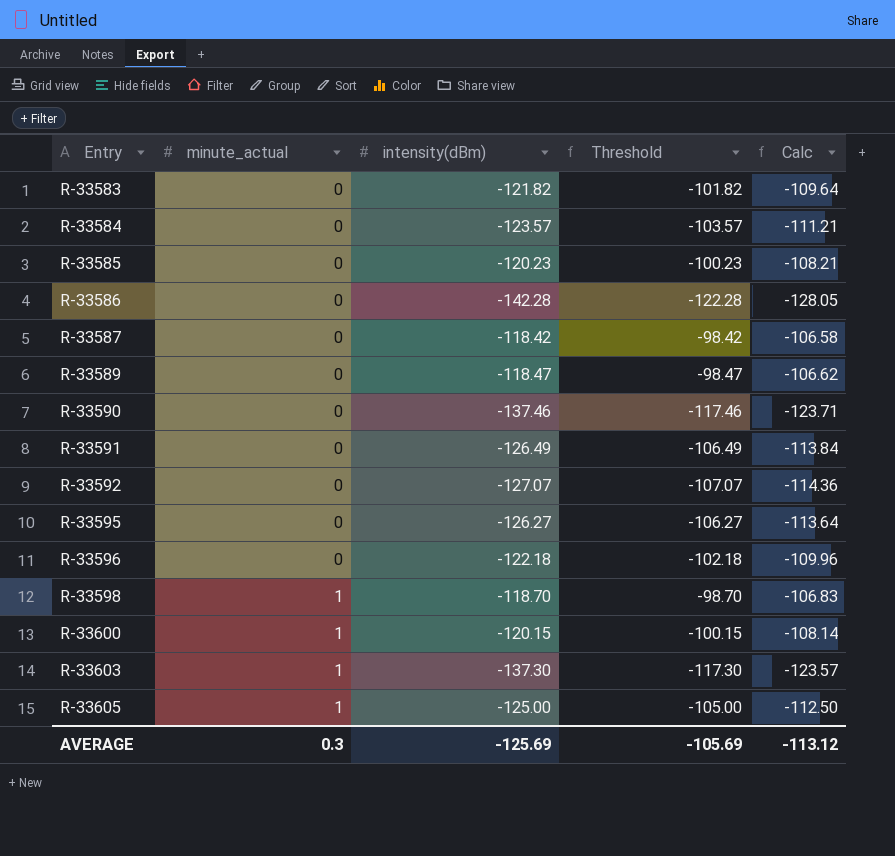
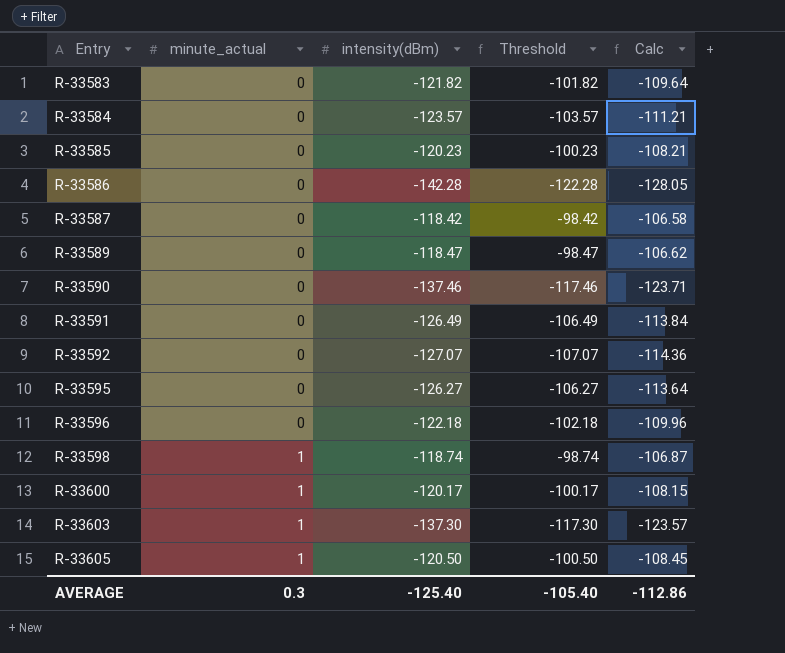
R-33598 | intensity(dBm): -118.70 -> -118.74
R-33598 | Threshold: -98.70 -> -98.74
R-33598 | Calc: -106.83 -> -106.87
R-33600 | intensity(dBm): -120.15 -> -120.17
R-33600 | Threshold: -100.15 -> -100.17
R-33600 | Calc: -108.14 -> -108.15
R-33605 | intensity(dBm): -125.00 -> -120.50
R-33605 | Threshold: -105.00 -> -100.50
R-33605 | Calc: -112.50 -> -108.45
AVERAGE | intensity(dBm): -125.69 -> -125.40
AVERAGE | Threshold: -105.69 -> -105.40
AVERAGE | Calc: -113.12 -> -112.86

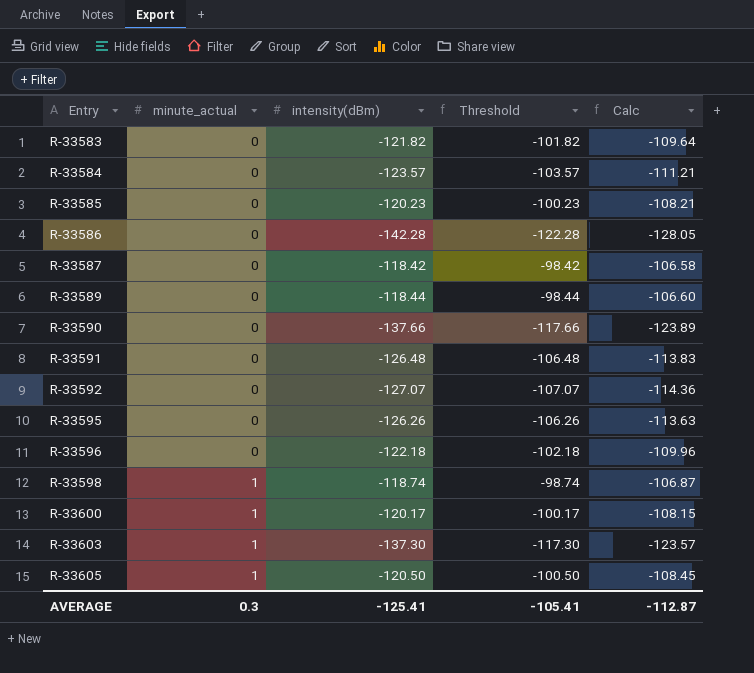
R-33589 | intensity(dBm): -118.47 -> -118.44
R-33589 | Threshold: -98.47 -> -98.44
R-33589 | Calc: -106.62 -> -106.60
R-33590 | intensity(dBm): -137.46 -> -137.66
R-33590 | Threshold: -117.46 -> -117.66
R-33590 | Calc: -123.71 -> -123.89
R-33591 | intensity(dBm): -126.49 -> -126.48
R-33591 | Threshold: -106.49 -> -106.48
R-33591 | Calc: -113.84 -> -113.83
R-33595 | intensity(dBm): -126.27 -> -126.26
R-33595 | Threshold: -106.27 -> -106.26
R-33595 | Calc: -113.64 -> -113.63
AVERAGE | intensity(dBm): -125.40 -> -125.41
AVERAGE | Threshold: -105.40 -> -105.41
AVERAGE | Calc: -112.86 -> -112.87

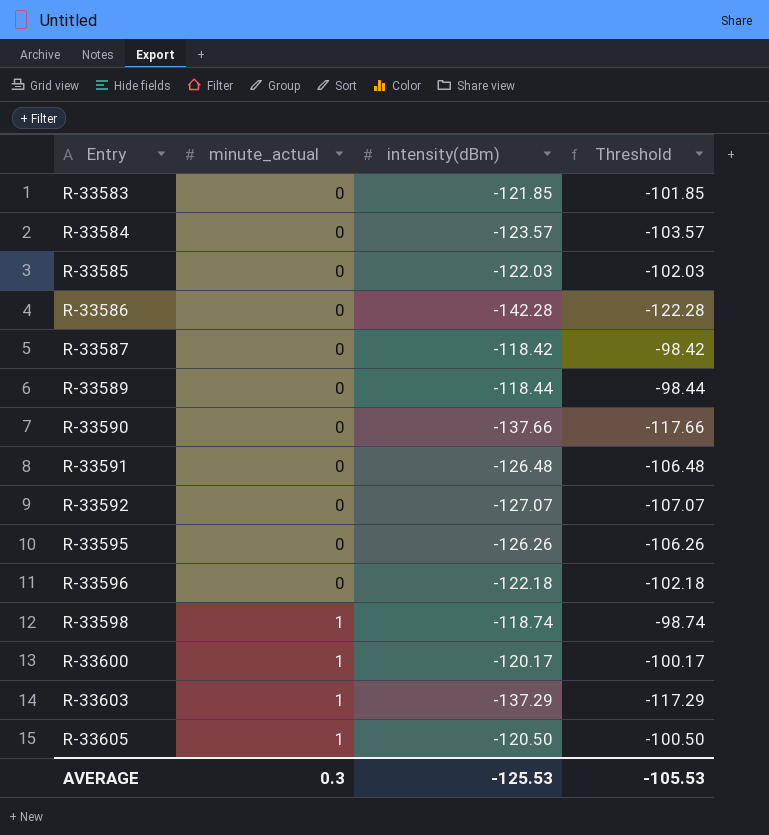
column Calc | formula: [intensity(dBm)] * 0.9 -> none
R-33583 | intensity(dBm): -121.82 -> -121.85
R-33583 | Threshold: -101.82 -> -101.85
R-33585 | intensity(dBm): -120.23 -> -122.03
R-33585 | Threshold: -100.23 -> -102.03
R-33603 | intensity(dBm): -137.30 -> -137.29
R-33603 | Threshold: -117.30 -> -117.29
AVERAGE | intensity(dBm): -125.41 -> -125.53
AVERAGE | Threshold: -105.41 -> -105.53

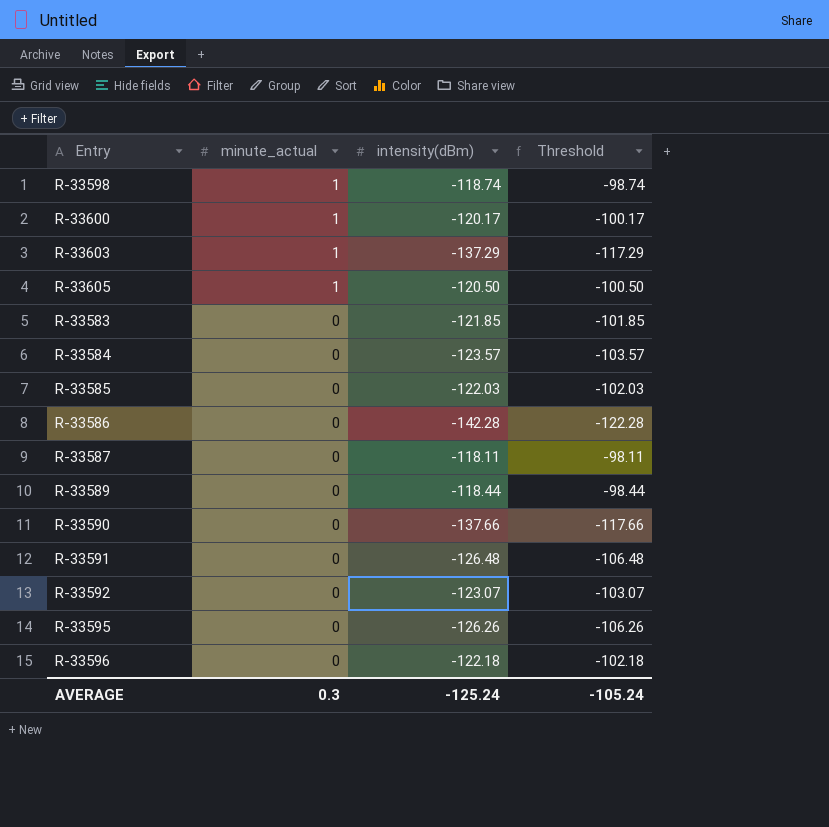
row order: Entry ascending -> minute_actual descending
R-33587 | intensity(dBm): -118.42 -> -118.11
R-33587 | Threshold: -98.42 -> -98.11
R-33592 | intensity(dBm): -127.07 -> -123.07
R-33592 | Threshold: -107.07 -> -103.07
AVERAGE | intensity(dBm): -125.53 -> -125.24
AVERAGE | Threshold: -105.53 -> -105.24

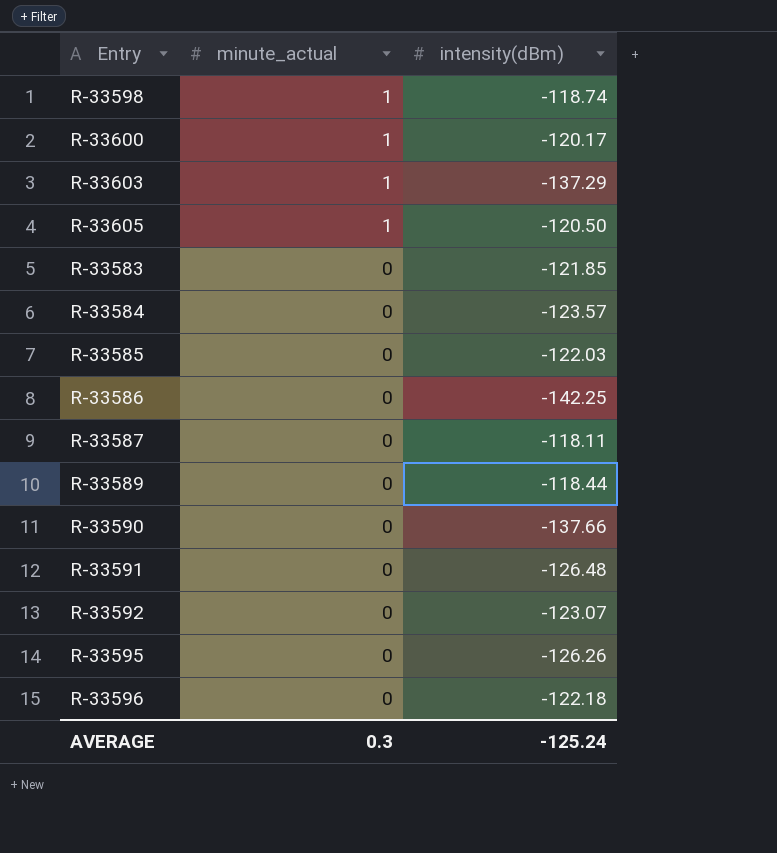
column Threshold | formula: [intensity(dBm)] + 20 -> none
R-33586 | intensity(dBm): -142.28 -> -142.25

